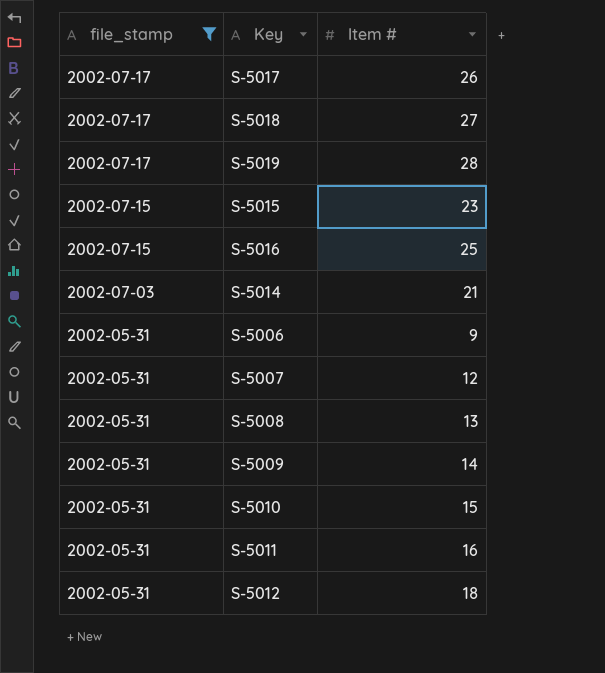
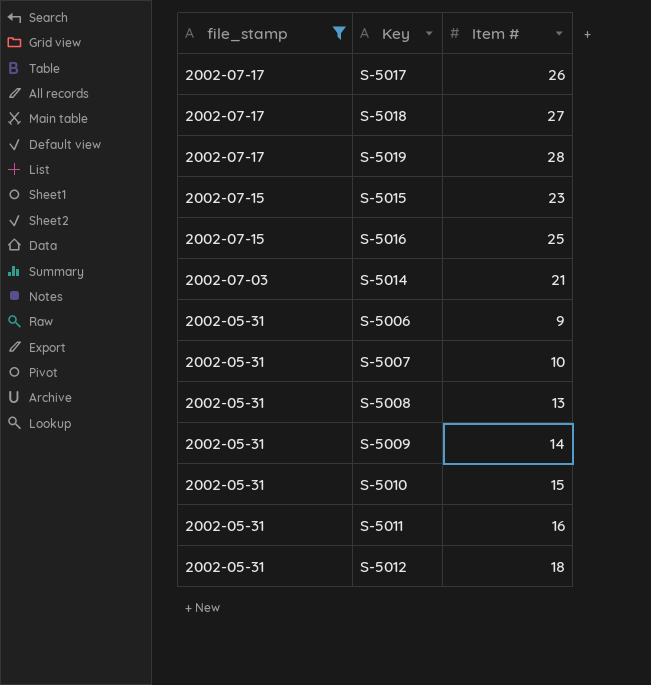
S-5007 | Item #: 12 -> 10

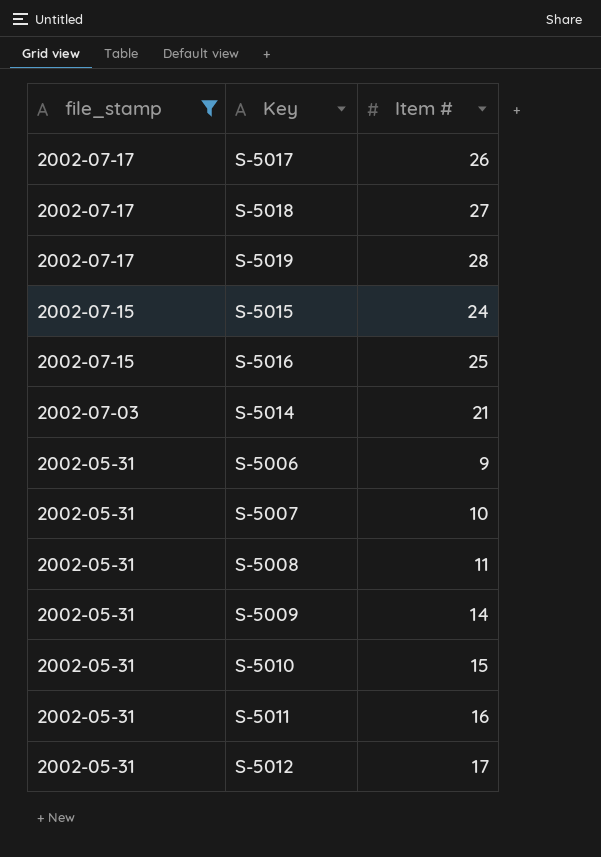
S-5015 | Item #: 23 -> 24
S-5008 | Item #: 13 -> 11
S-5012 | Item #: 18 -> 17

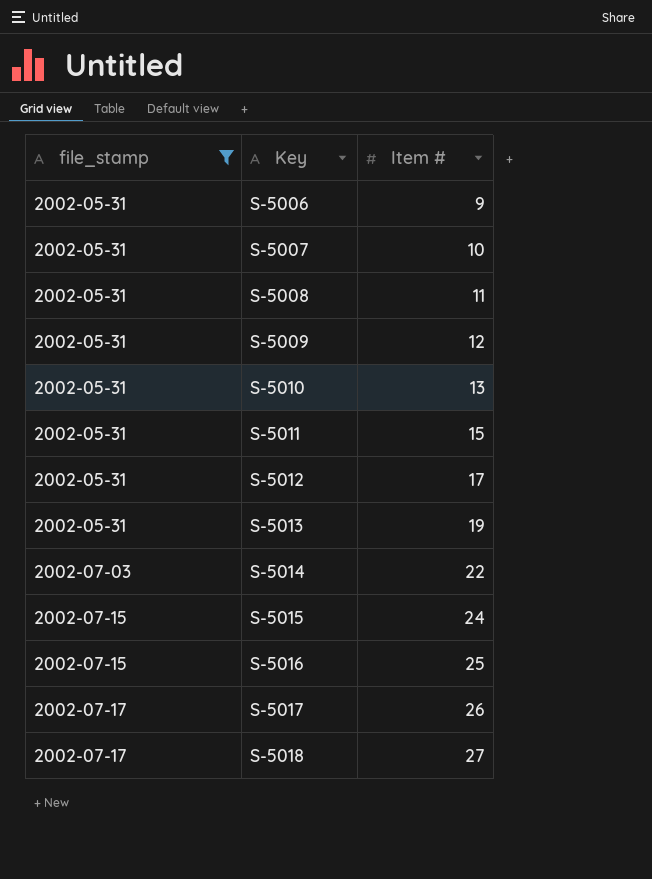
row order: file_stamp descending -> file_stamp ascending
row S-5019: 2002-07-17 | 28 -> none
S-5009 | Item #: 14 -> 12
S-5010 | Item #: 15 -> 13
S-5011 | Item #: 16 -> 15
row S-5013: none -> 2002-05-31 | 19
S-5014 | Item #: 21 -> 22

